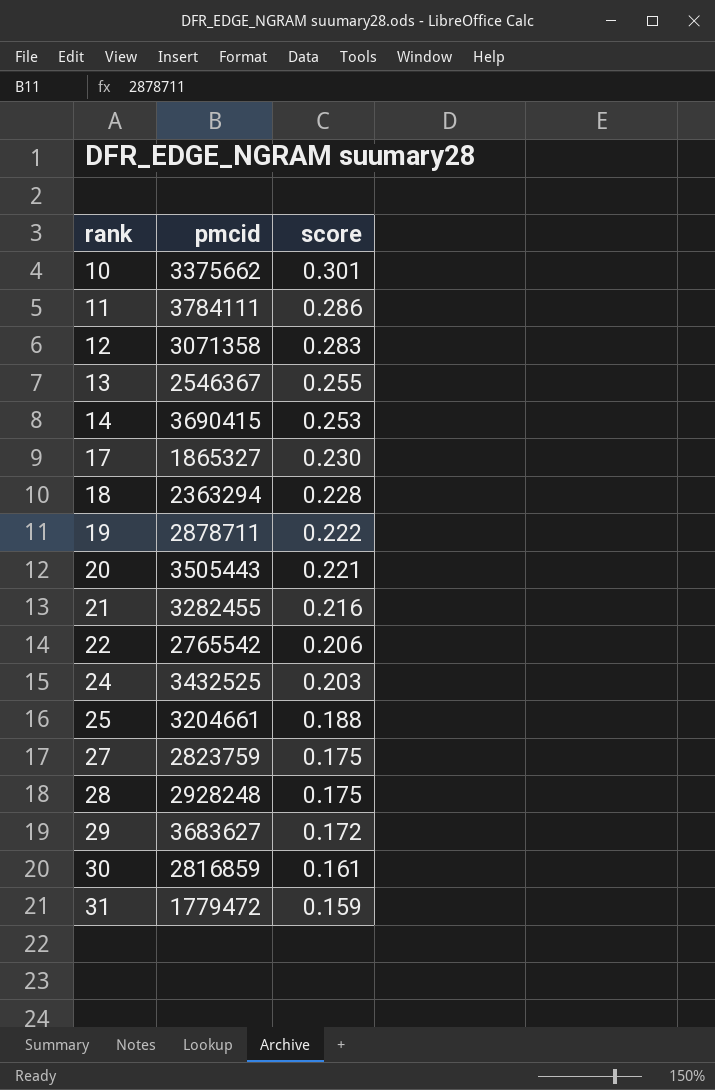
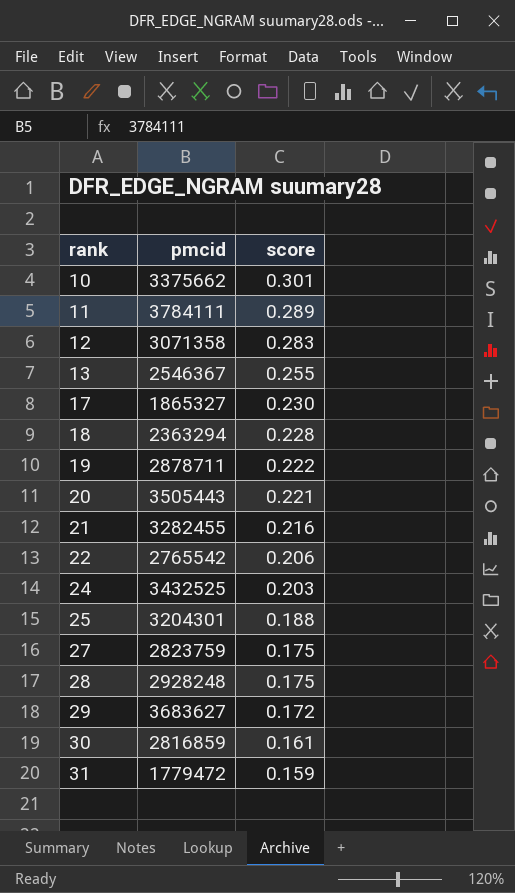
row 14: 3690415 | 0.253 -> none
11 | score: 0.286 -> 0.289
25 | pmcid: 3204661 -> 3204301

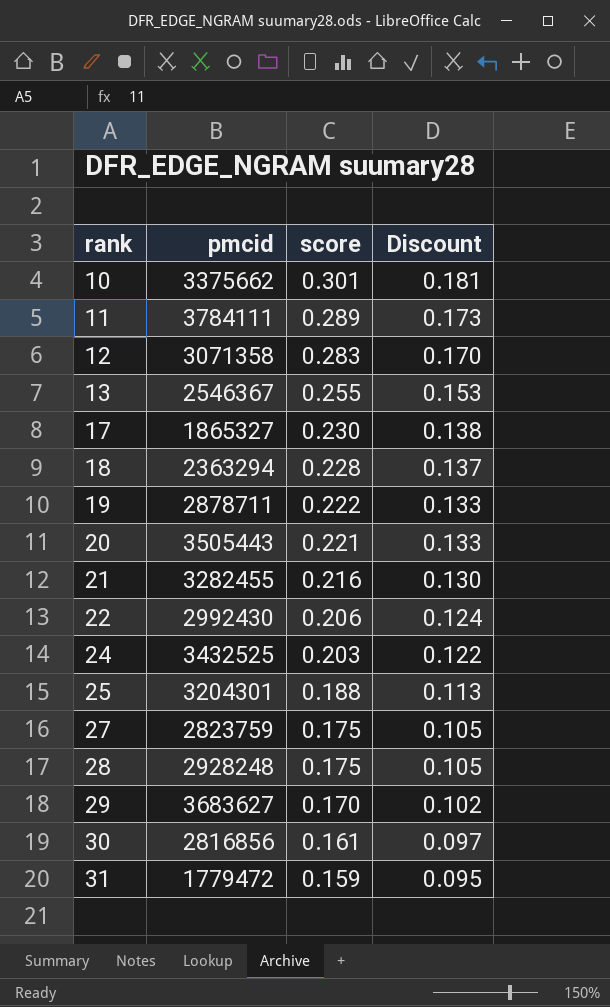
column Discount | formula: none -> [score] * 0.6
22 | pmcid: 2765542 -> 2992430
29 | score: 0.172 -> 0.170
30 | pmcid: 2816859 -> 2816856

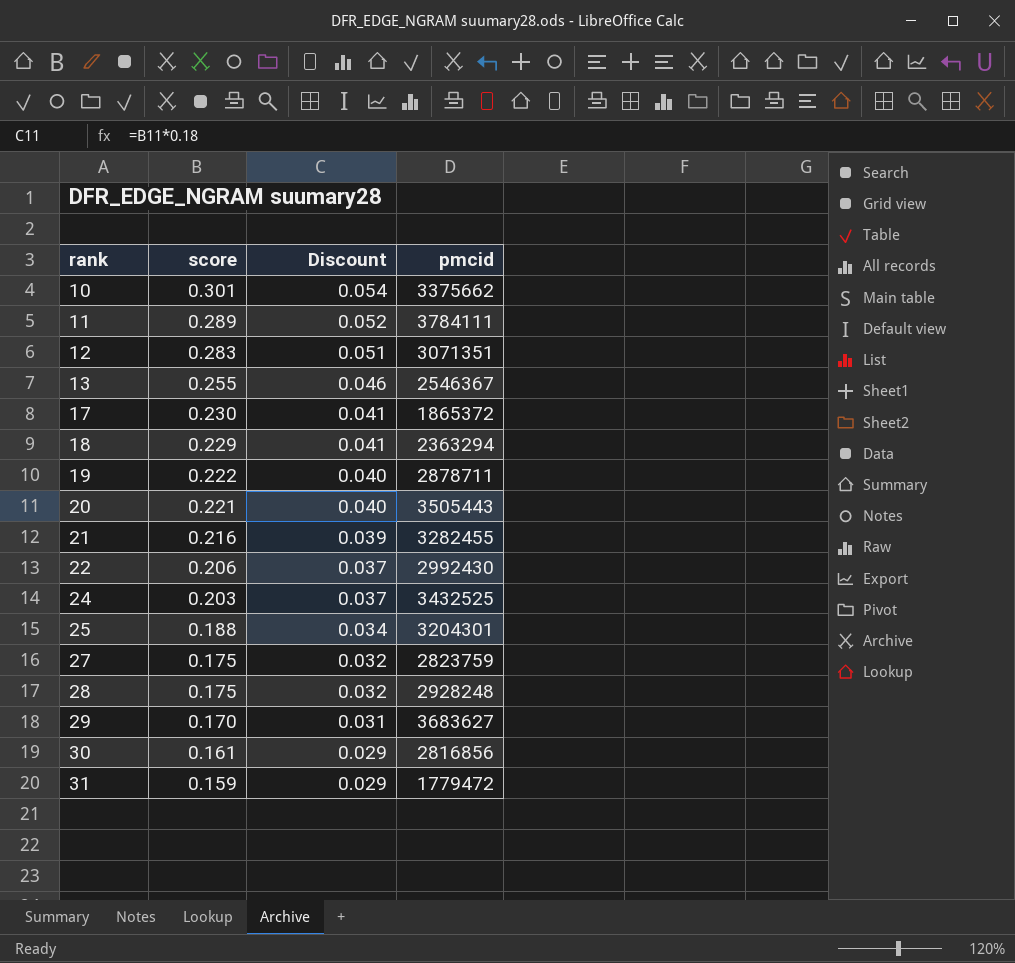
column Discount | formula: [score] * 0.6 -> [score] * 0.18
column pmcid | position: 2 -> 4
12 | pmcid: 3071358 -> 3071351
17 | pmcid: 1865327 -> 1865372
18 | score: 0.228 -> 0.229

